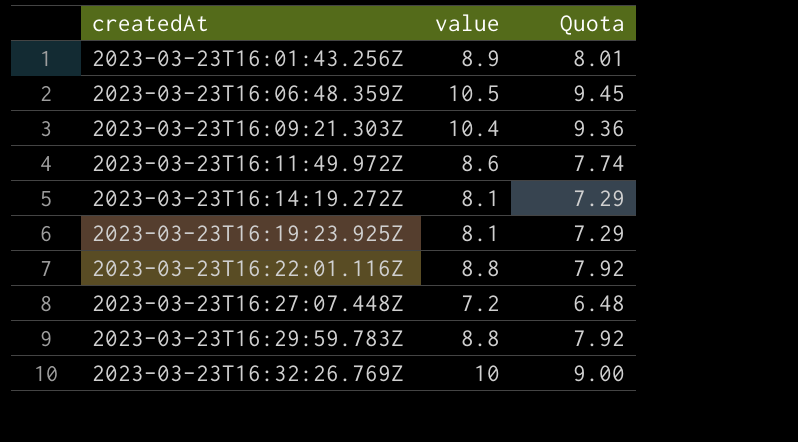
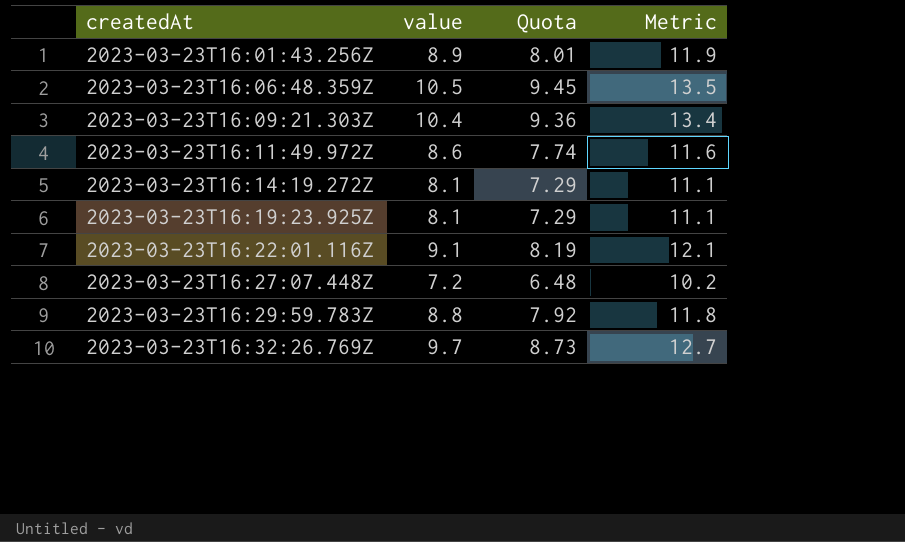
column Metric | formula: none -> [value] + 3
2023-03-23T16:22:01.116Z | value: 8.8 -> 9.1
2023-03-23T16:22:01.116Z | Quota: 7.92 -> 8.19
2023-03-23T16:32:26.769Z | value: 10 -> 9.7
2023-03-23T16:32:26.769Z | Quota: 9.00 -> 8.73

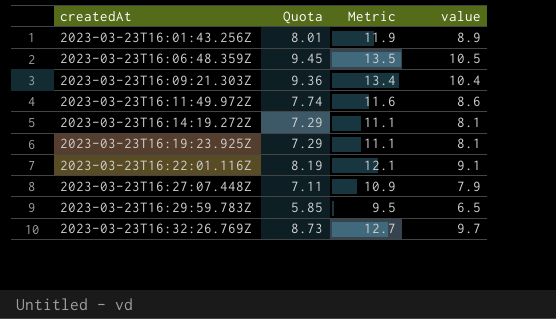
column value | position: 2 -> 4
2023-03-23T16:27:07.448Z | Quota: 6.48 -> 7.11
2023-03-23T16:27:07.448Z | Metric: 10.2 -> 10.9
2023-03-23T16:27:07.448Z | value: 7.2 -> 7.9
2023-03-23T16:29:59.783Z | Quota: 7.92 -> 5.85
2023-03-23T16:29:59.783Z | Metric: 11.8 -> 9.5
2023-03-23T16:29:59.783Z | value: 8.8 -> 6.5

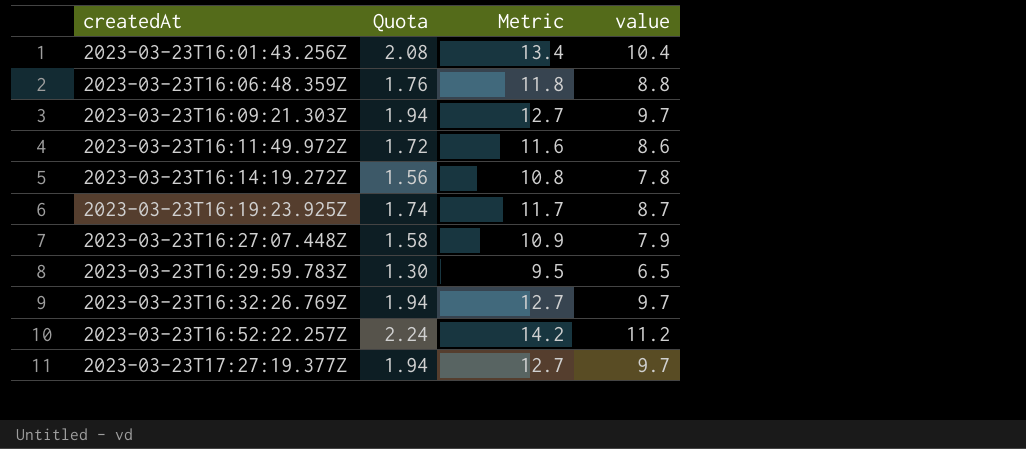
column Quota | formula: [value] * 0.9 -> [value] * 0.2
row 2023-03-23T16:22:01.116Z: 8.19 | 12.1 | 9.1 -> none
2023-03-23T16:01:43.256Z | Metric: 11.9 -> 13.4
2023-03-23T16:01:43.256Z | value: 8.9 -> 10.4
2023-03-23T16:06:48.359Z | Metric: 13.5 -> 11.8
2023-03-23T16:06:48.359Z | value: 10.5 -> 8.8
2023-03-23T16:09:21.303Z | Metric: 13.4 -> 12.7
2023-03-23T16:09:21.303Z | value: 10.4 -> 9.7
2023-03-23T16:14:19.272Z | Metric: 11.1 -> 10.8
2023-03-23T16:14:19.272Z | value: 8.1 -> 7.8
2023-03-23T16:19:23.925Z | Metric: 11.1 -> 11.7
2023-03-23T16:19:23.925Z | value: 8.1 -> 8.7
row 2023-03-23T16:52:22.257Z: none -> 2.24 | 14.2 | 11.2
row 2023-03-23T17:27:19.377Z: none -> 1.94 | 12.7 | 9.7

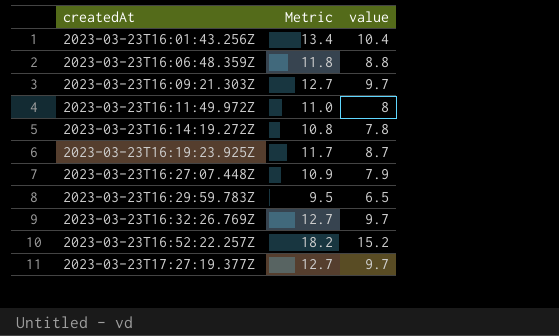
column Quota | formula: [value] * 0.2 -> none
2023-03-23T16:11:49.972Z | Metric: 11.6 -> 11.0
2023-03-23T16:11:49.972Z | value: 8.6 -> 8
2023-03-23T16:52:22.257Z | Metric: 14.2 -> 18.2
2023-03-23T16:52:22.257Z | value: 11.2 -> 15.2

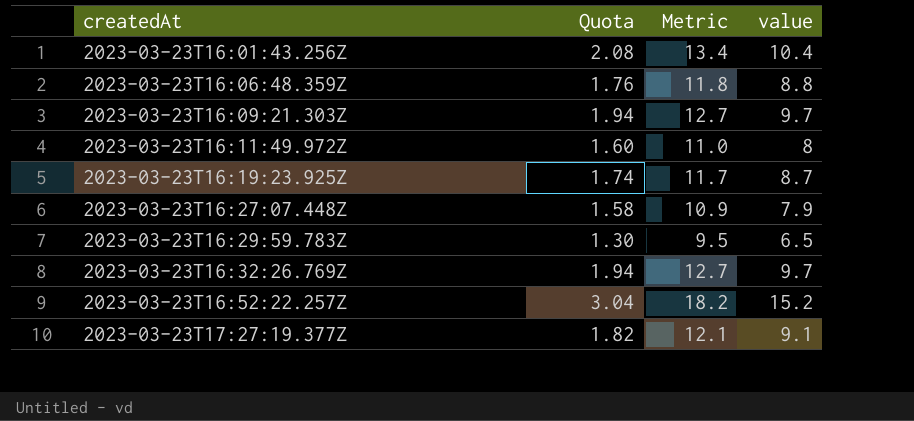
column Quota | formula: none -> [value] * 0.2
row 2023-03-23T16:14:19.272Z: 10.8 | 7.8 -> none
2023-03-23T17:27:19.377Z | Metric: 12.7 -> 12.1
2023-03-23T17:27:19.377Z | value: 9.7 -> 9.1

